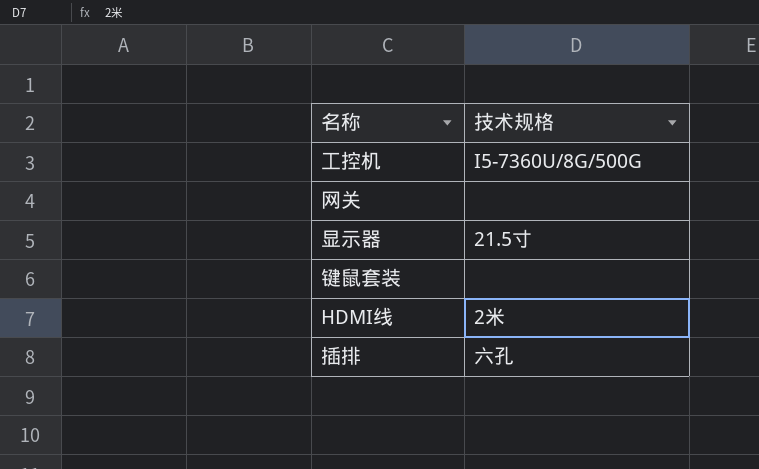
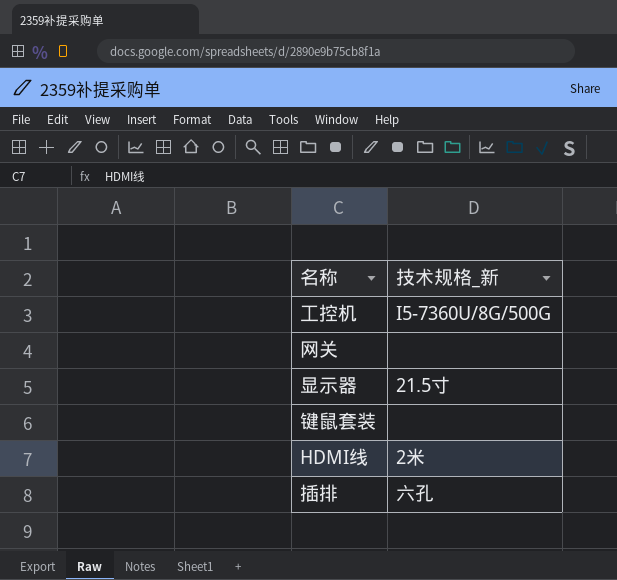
column name: 技术规格 -> 技术规格_新

